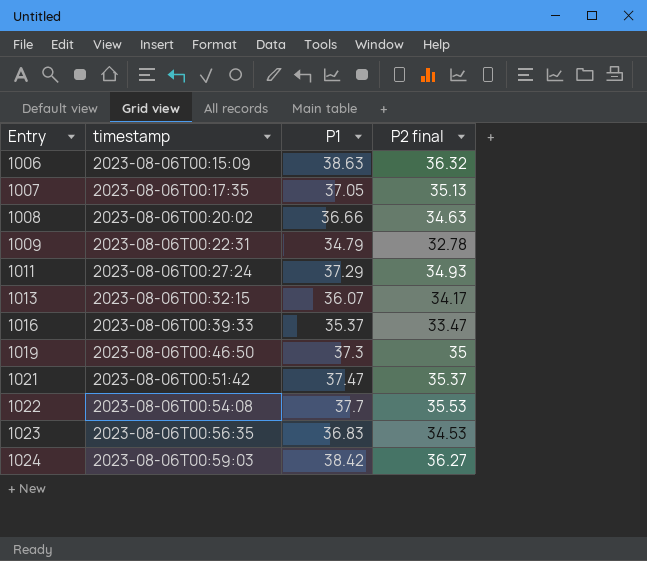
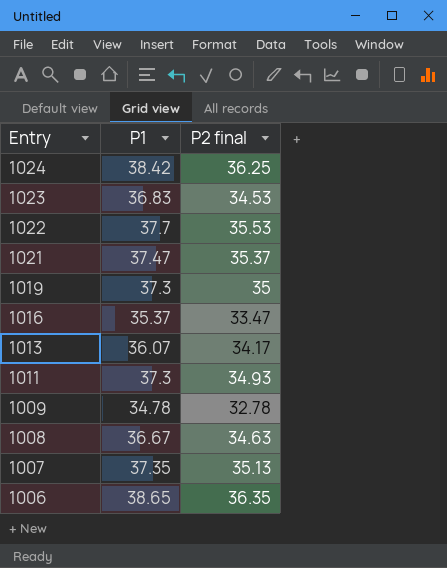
row order: Entry ascending -> Entry descending
column timestamp | position: 2 -> none
1024 | P2 final: 36.27 -> 36.25
1011 | P1: 37.29 -> 37.3
1009 | P1: 34.79 -> 34.78
1008 | P1: 36.66 -> 36.67
1007 | P1: 37.05 -> 37.35
1006 | P1: 38.63 -> 38.65
1006 | P2 final: 36.32 -> 36.35

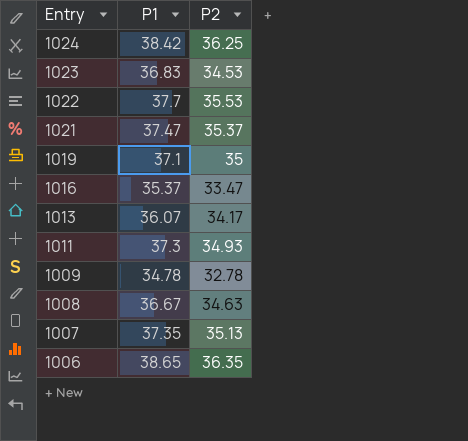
column name: P2 final -> P2
1019 | P1: 37.3 -> 37.1

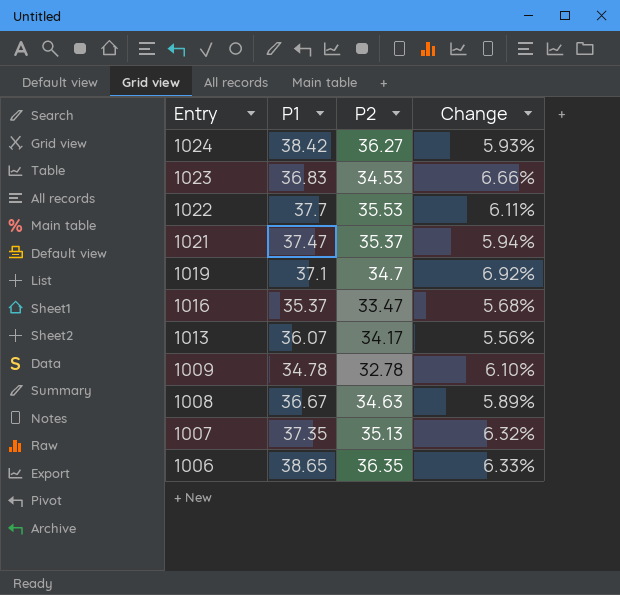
column Change | formula: none -> ([P1] - [P2]) / [P2]
row 1011: 37.3 | 34.93 -> none
1024 | P2: 36.25 -> 36.27
1019 | P2: 35 -> 34.7

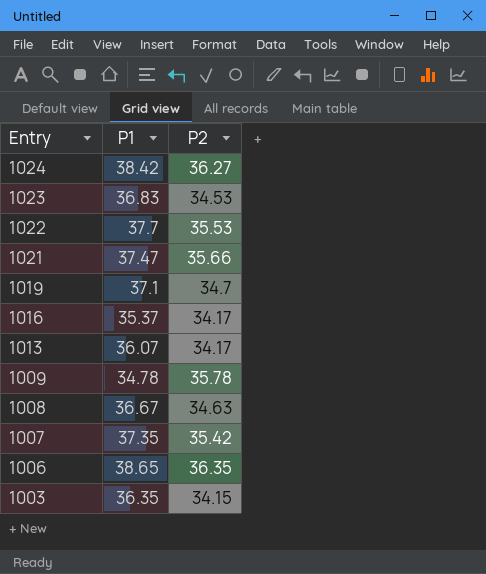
column Change | formula: ([P1] - [P2]) / [P2] -> none
1021 | P2: 35.37 -> 35.66
1016 | P2: 33.47 -> 34.17
1009 | P2: 32.78 -> 35.78
1007 | P2: 35.13 -> 35.42
row 1003: none -> 36.35 | 34.15

